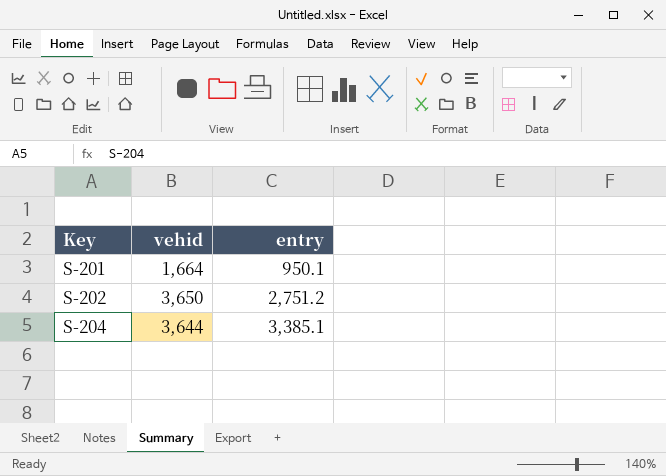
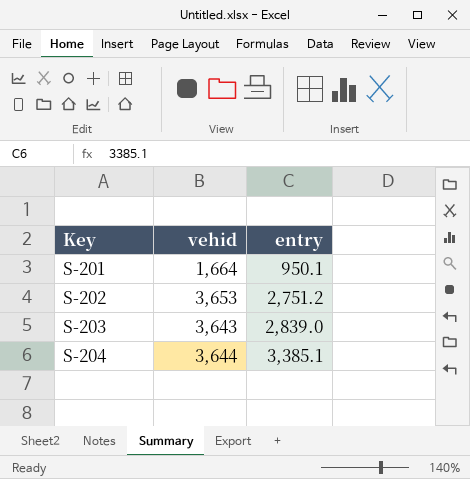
S-202 | vehid: 3,650 -> 3,653
row S-203: none -> 3,643 | 2,839.0

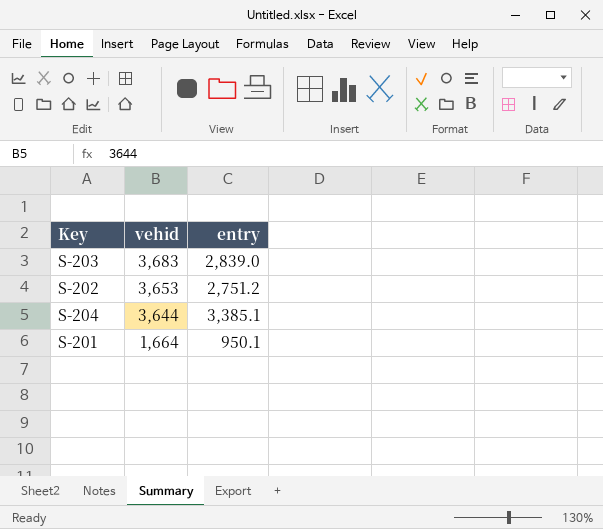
row order: Key ascending -> vehid descending
S-203 | vehid: 3,643 -> 3,683

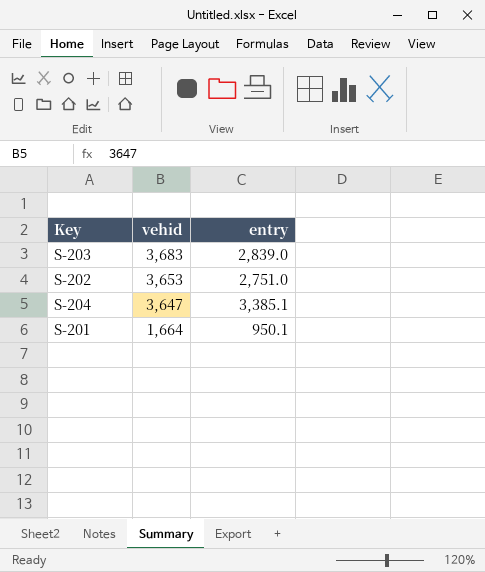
S-202 | entry: 2,751.2 -> 2,751.0
S-204 | vehid: 3,644 -> 3,647

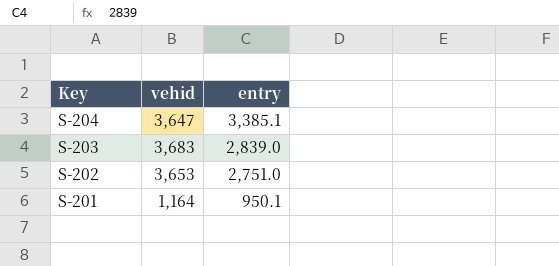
row order: vehid descending -> Key descending
S-201 | vehid: 1,664 -> 1,164

